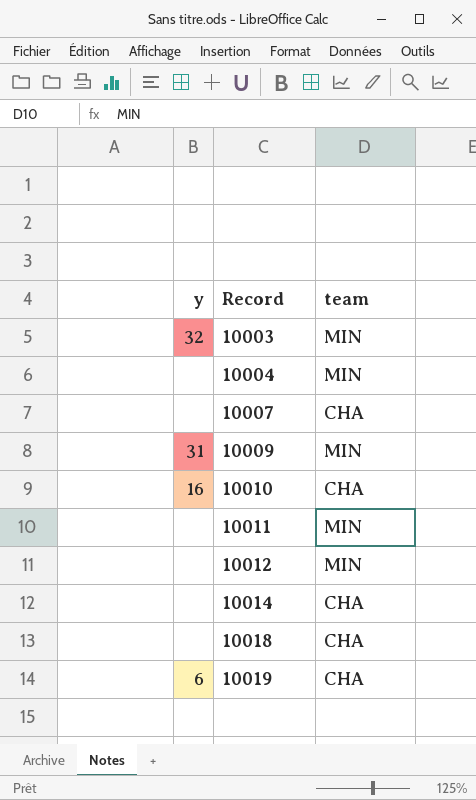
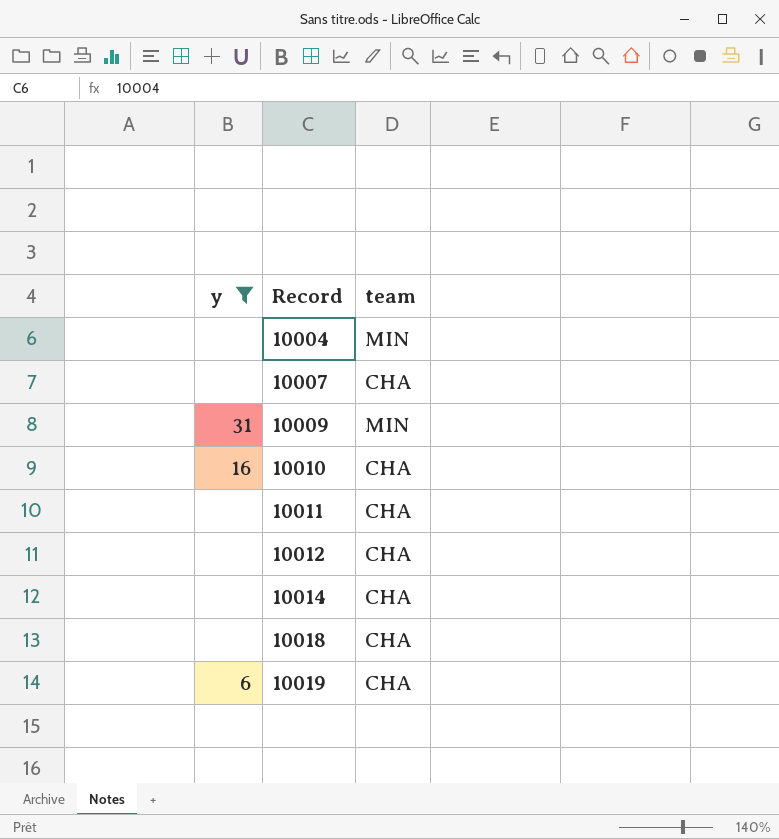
filter: none -> y != 32
10011 | team: MIN -> CHA
10012 | team: MIN -> CHA

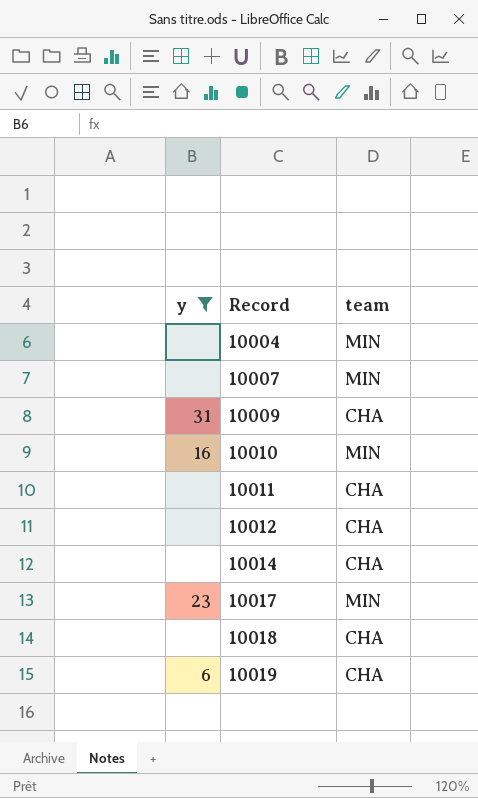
10007 | team: CHA -> MIN
10009 | team: MIN -> CHA
10010 | team: CHA -> MIN
row 10017: none -> 23 | MIN

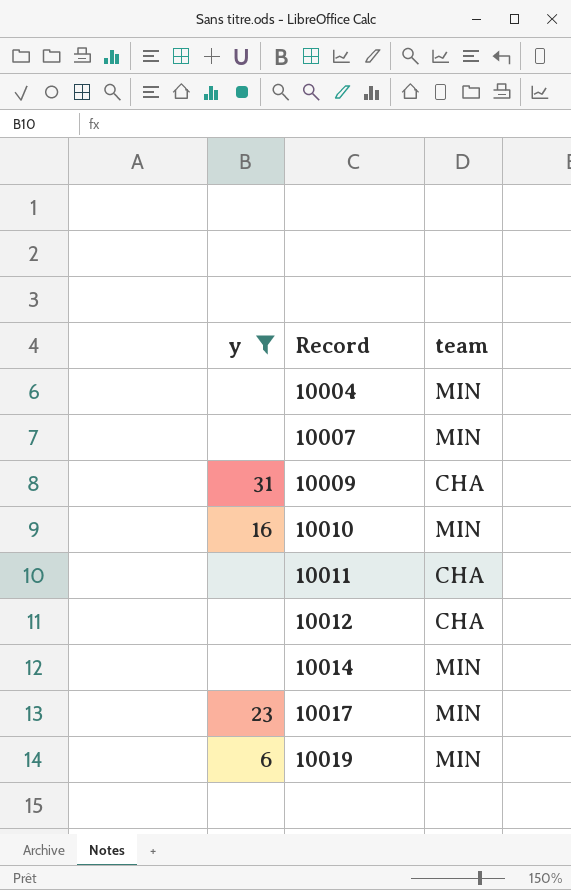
row 10018: none | CHA -> none
10014 | team: CHA -> MIN
10019 | team: CHA -> MIN

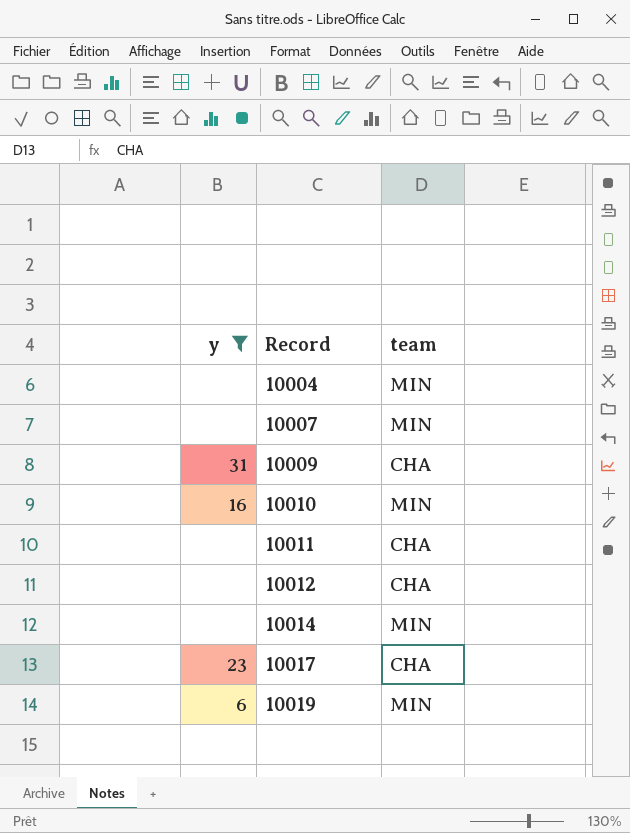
10017 | team: MIN -> CHA

